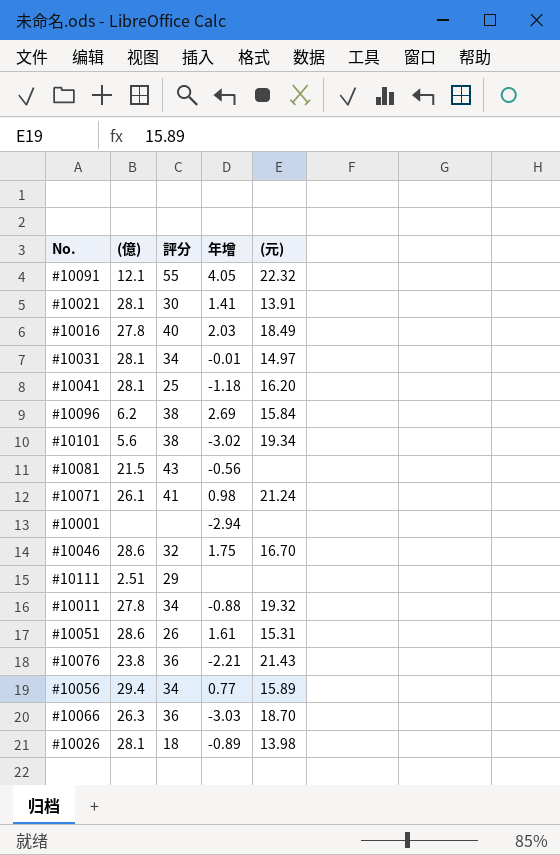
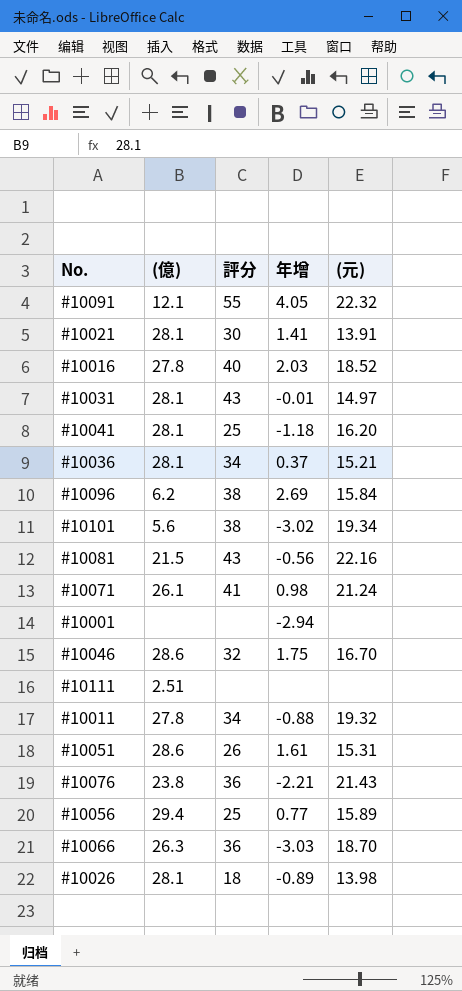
#10016 | (元): 18.49 -> 18.52
#10031 | 評分: 34 -> 43
row #10036: none -> 28.1 | 34 | 0.37 | 15.21
#10081 | (元): none -> 22.16
#10111 | 評分: 29 -> none
#10056 | 評分: 34 -> 25

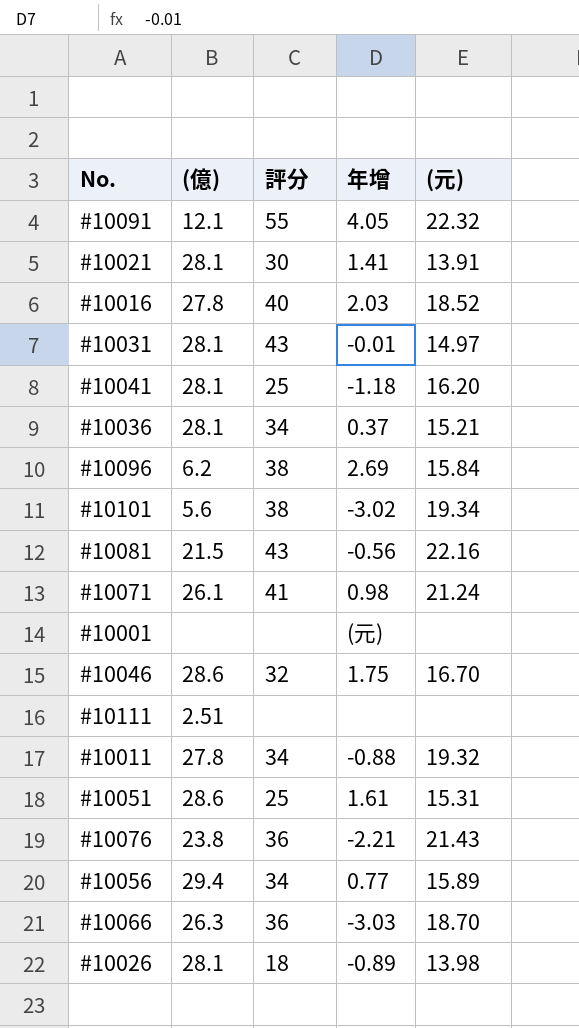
#10001 | 年增: -2.94 -> (元)
#10051 | 評分: 26 -> 25
#10056 | 評分: 25 -> 34

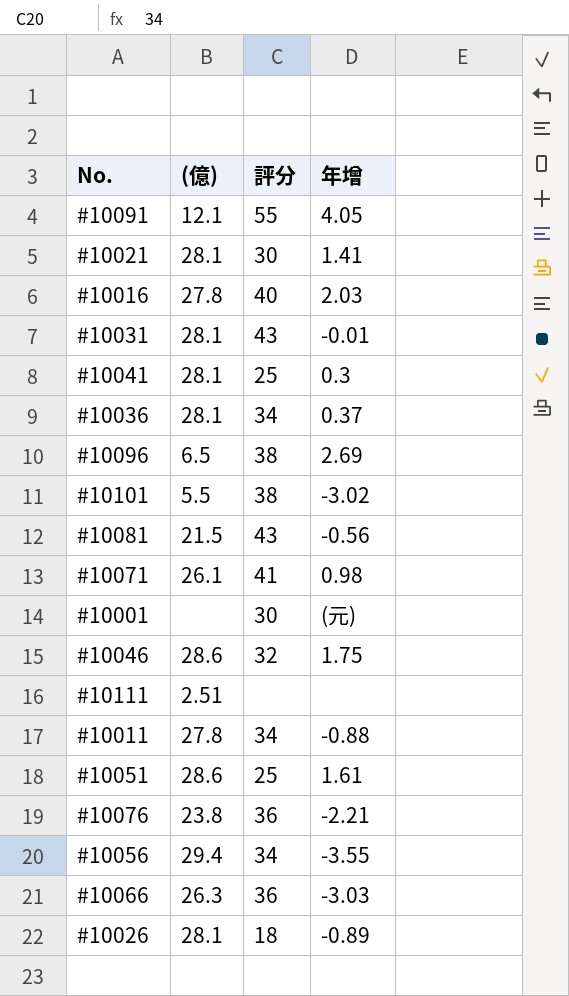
column (元) | position: 5 -> none
#10041 | 年增: -1.18 -> 0.3
#10096 | (億): 6.2 -> 6.5
#10101 | (億): 5.6 -> 5.5
#10001 | 評分: none -> 30
#10056 | 年增: 0.77 -> -3.55

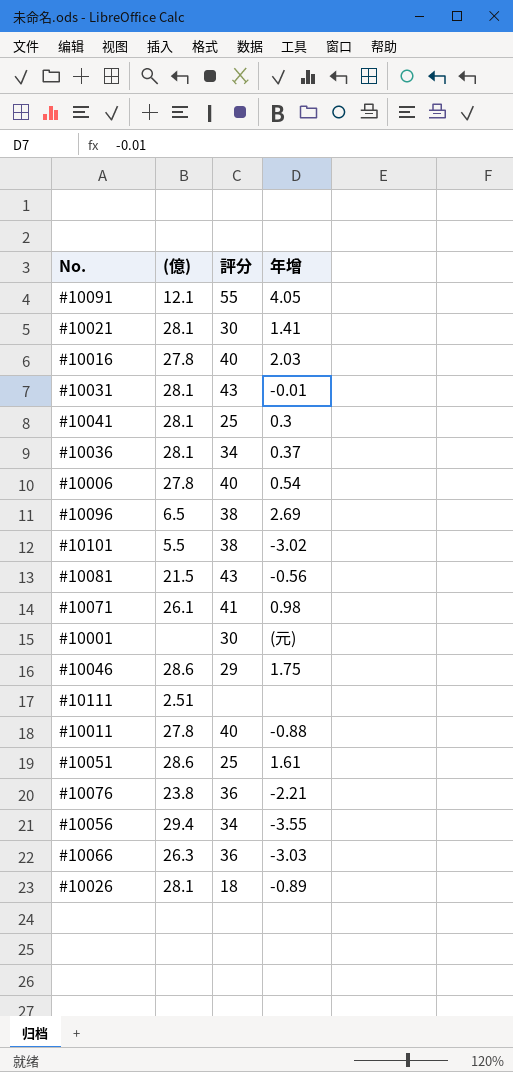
row #10006: none -> 27.8 | 40 | 0.54
#10046 | 評分: 32 -> 29
#10011 | 評分: 34 -> 40

